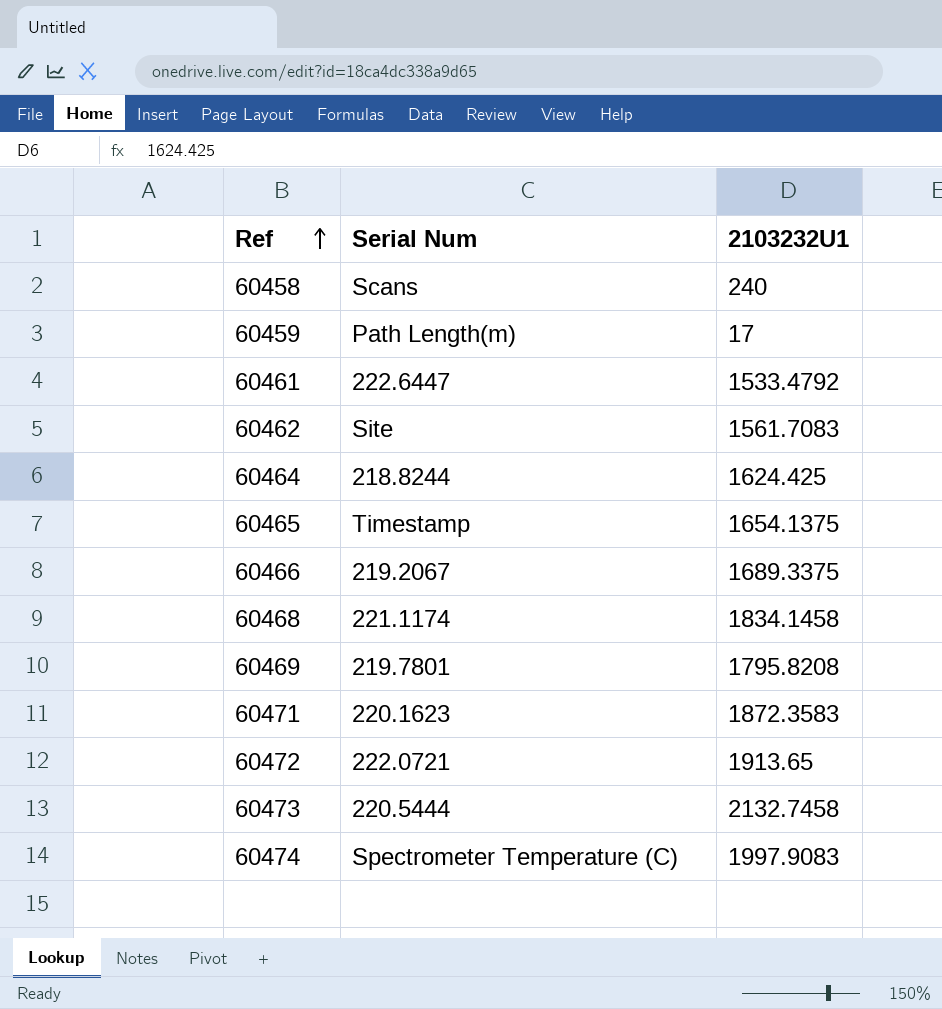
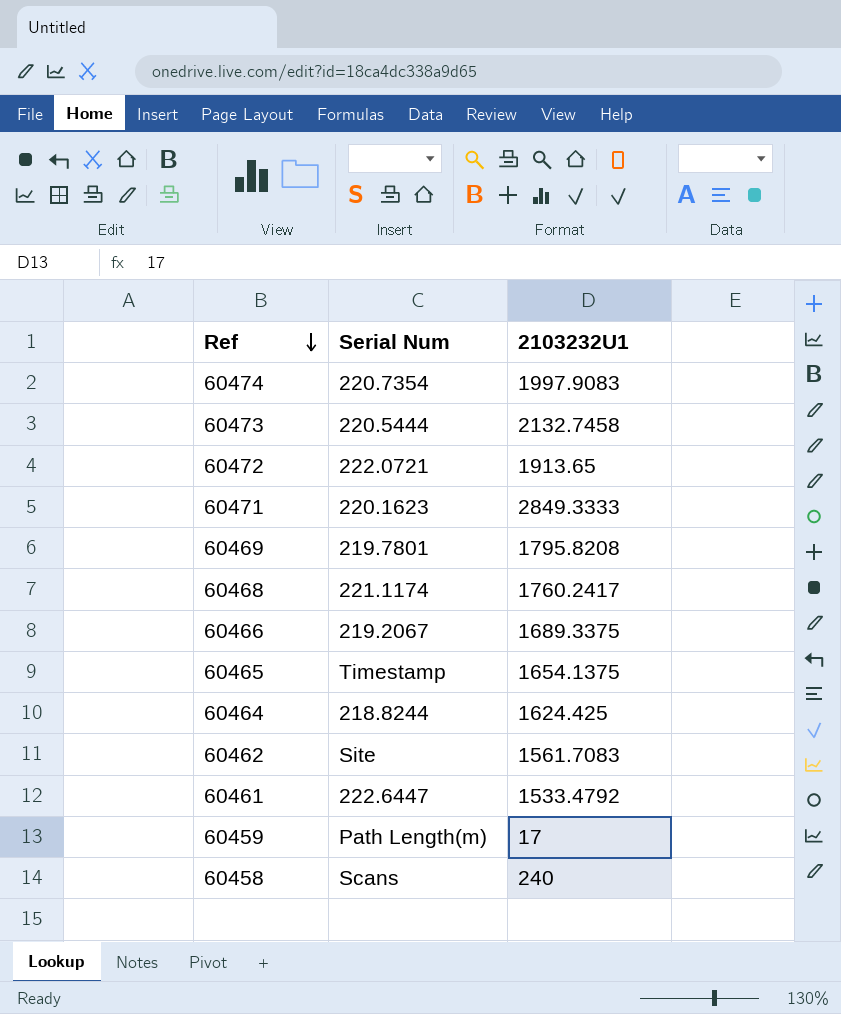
row order: Ref ascending -> Ref descending
60474 | Serial Num: Spectrometer Temperature (C) -> 220.7354
60471 | 2103232U1: 1872.3583 -> 2849.3333
60468 | 2103232U1: 1834.1458 -> 1760.2417

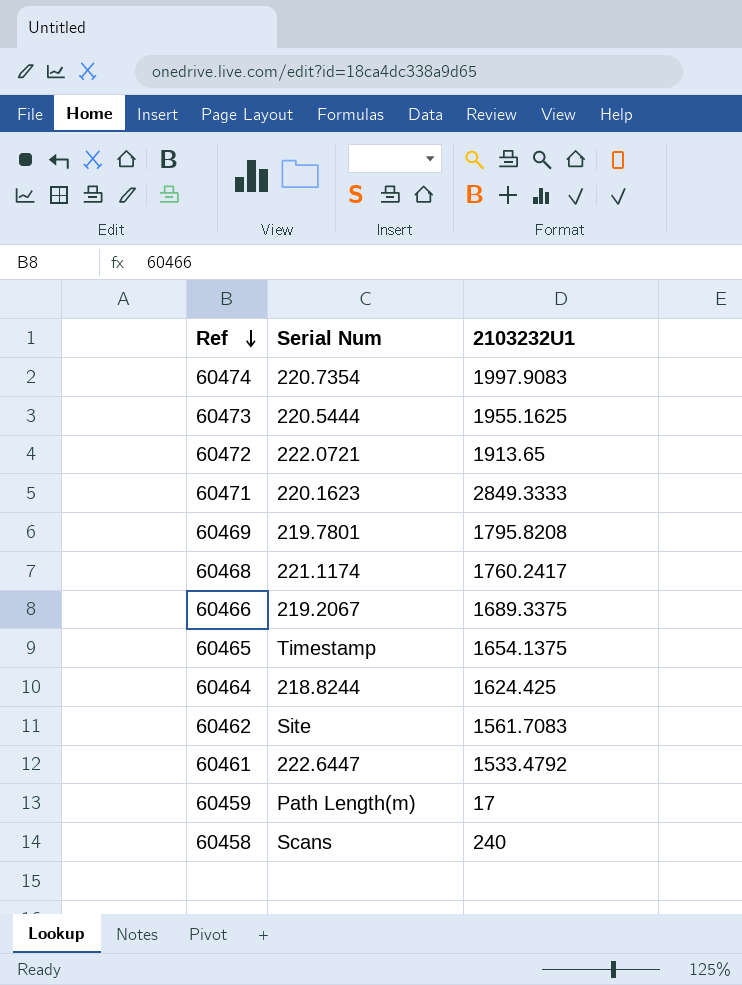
60473 | 2103232U1: 2132.7458 -> 1955.1625

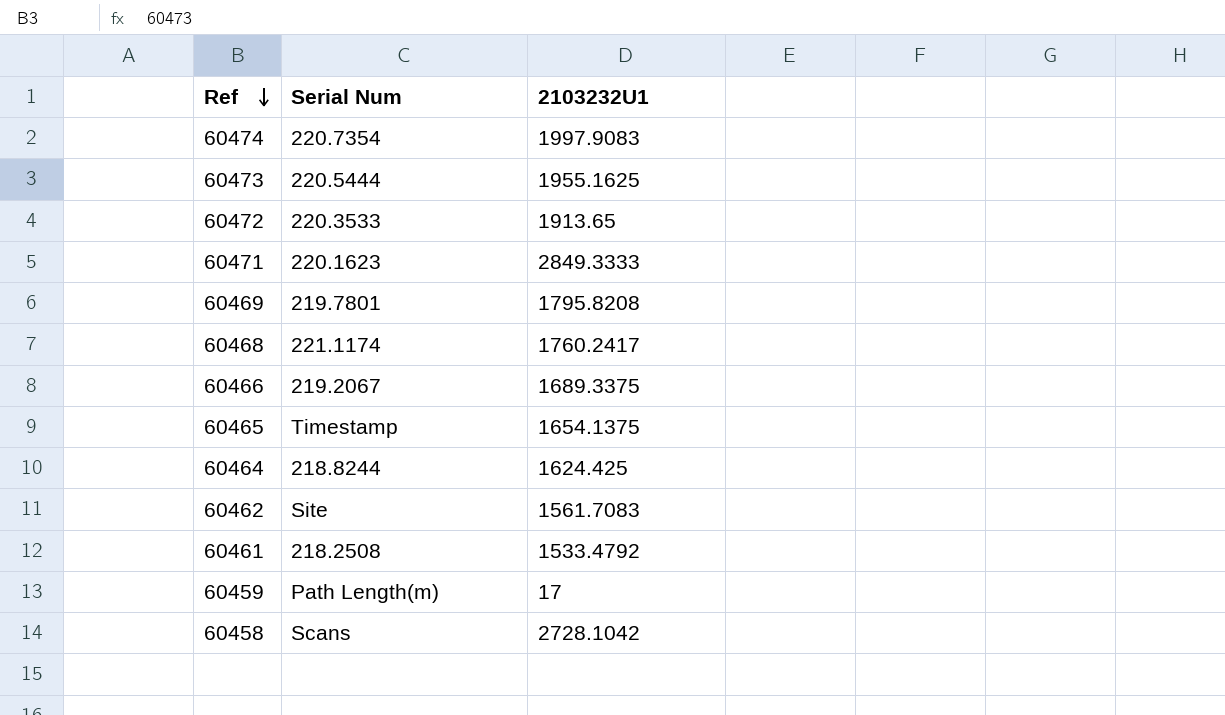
60472 | Serial Num: 222.0721 -> 220.3533
60461 | Serial Num: 222.6447 -> 218.2508
60458 | 2103232U1: 240 -> 2728.1042

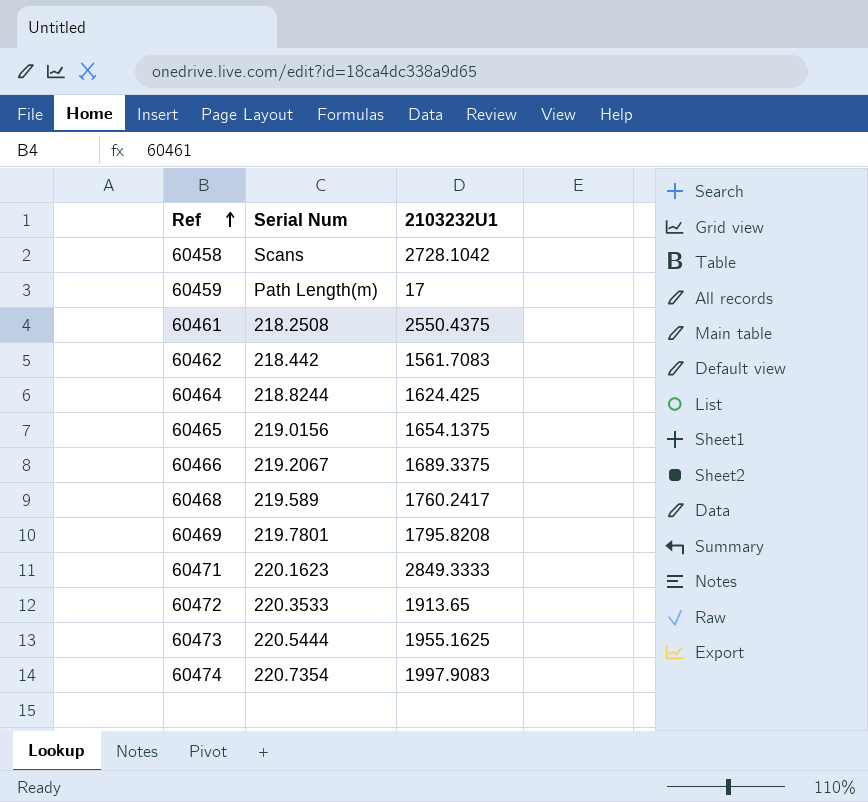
row order: Ref descending -> Ref ascending
60461 | 2103232U1: 1533.4792 -> 2550.4375
60462 | Serial Num: Site -> 218.442
60465 | Serial Num: Timestamp -> 219.0156
60468 | Serial Num: 221.1174 -> 219.589

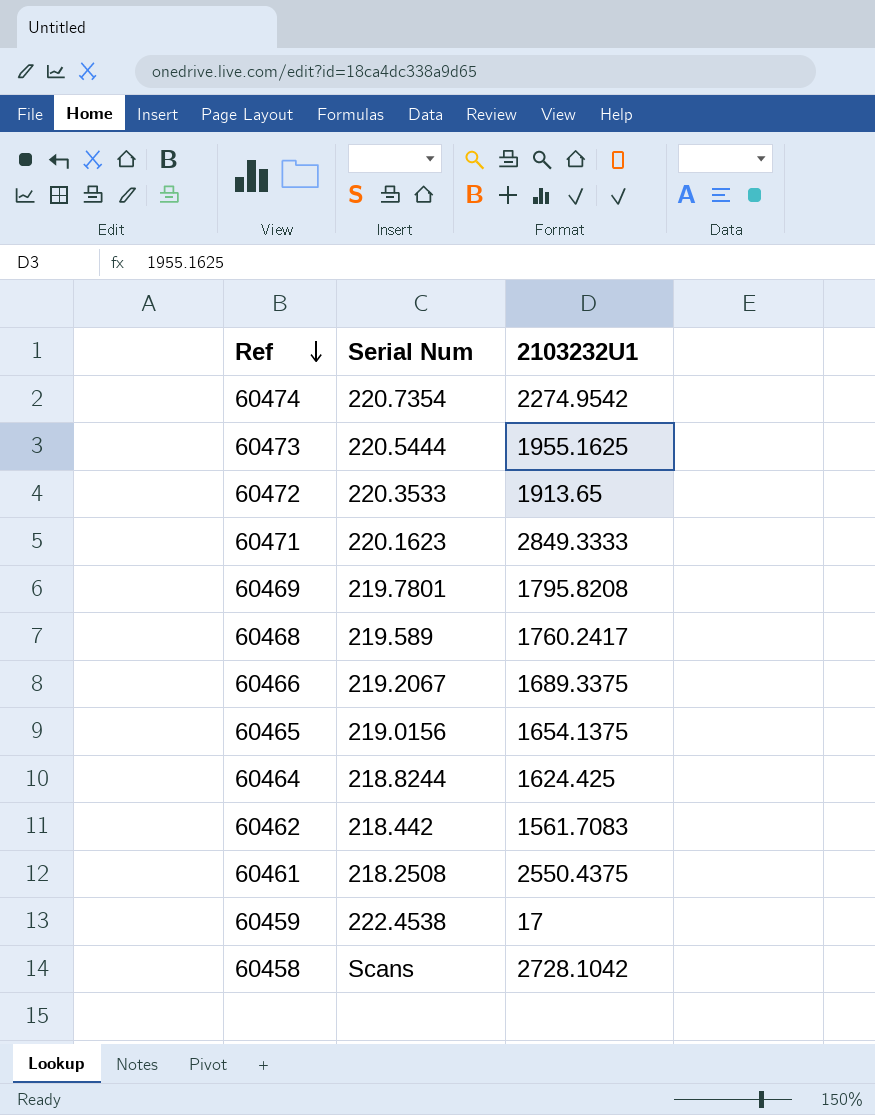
row order: Ref ascending -> Ref descending
60474 | 2103232U1: 1997.9083 -> 2274.9542
60459 | Serial Num: Path Length(m) -> 222.4538

